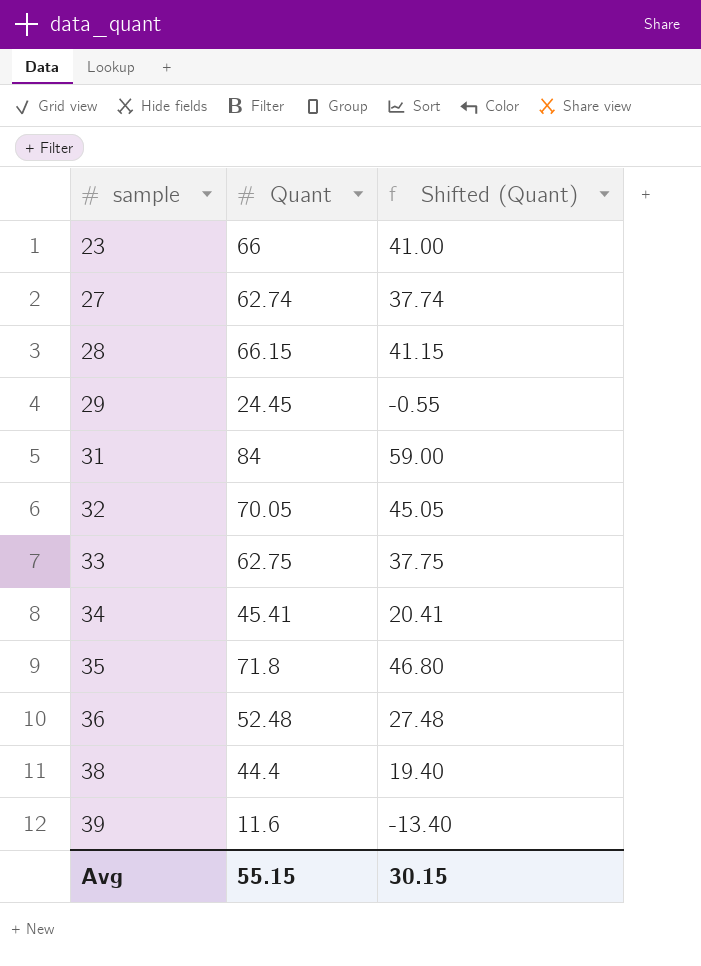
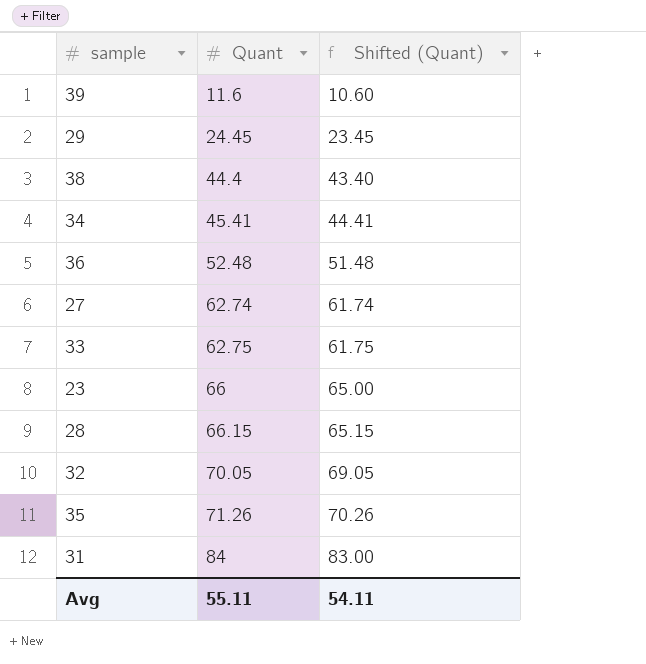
row order: sample ascending -> Quant ascending
column Shifted (Quant) | formula: [Quant] - 25 -> [Quant] - 1
35 | Quant: 71.8 -> 71.26
Avg | Quant: 55.15 -> 55.11
Avg | Shifted (Quant): 30.15 -> 54.11

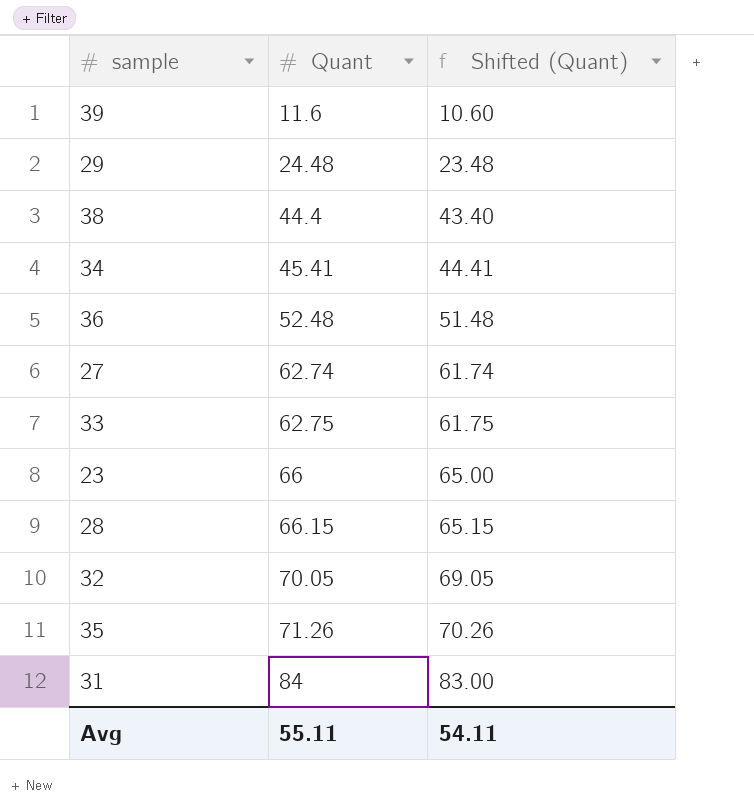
29 | Quant: 24.45 -> 24.48
29 | Shifted (Quant): 23.45 -> 23.48

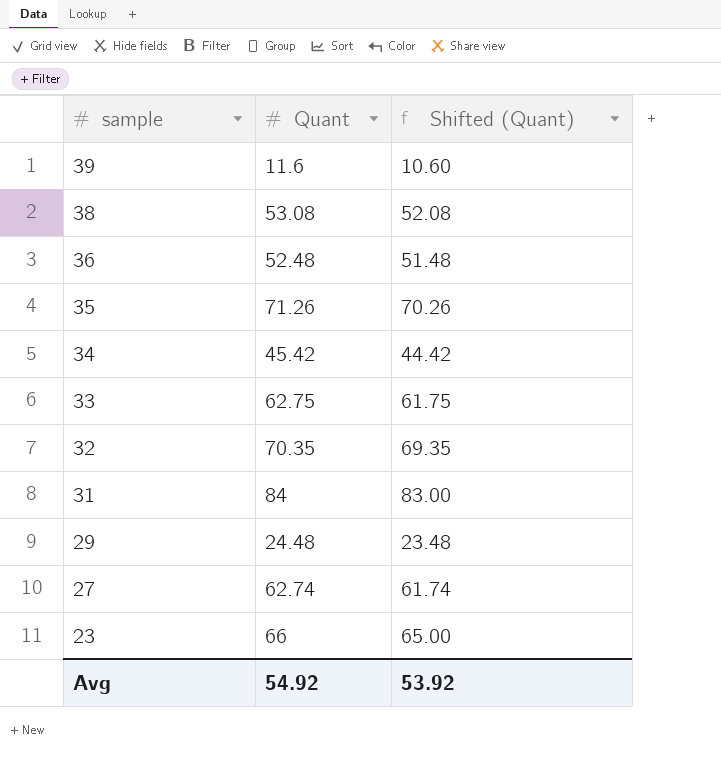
row order: Quant ascending -> sample descending
row 28: 66.15 | 65.15 -> none
38 | Quant: 44.4 -> 53.08
38 | Shifted (Quant): 43.40 -> 52.08
34 | Quant: 45.41 -> 45.42
34 | Shifted (Quant): 44.41 -> 44.42
32 | Quant: 70.05 -> 70.35
32 | Shifted (Quant): 69.05 -> 69.35
Avg | Quant: 55.11 -> 54.92
Avg | Shifted (Quant): 54.11 -> 53.92

